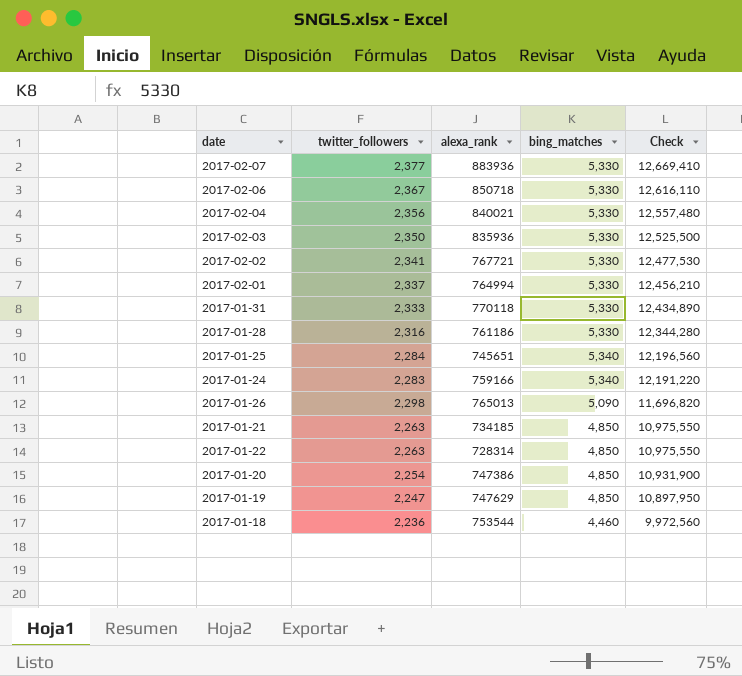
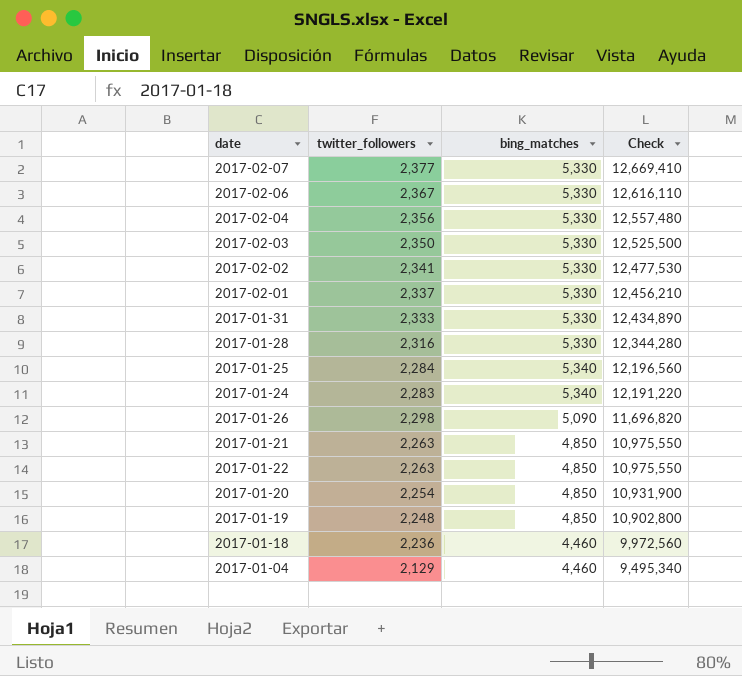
column alexa_rank | position: 3 -> none
2017-01-19 | twitter_followers: 2,247 -> 2,248
2017-01-19 | Check: 10,897,950 -> 10,902,800
row 2017-01-04: none -> 2,129 | 4,460 | 9,495,340

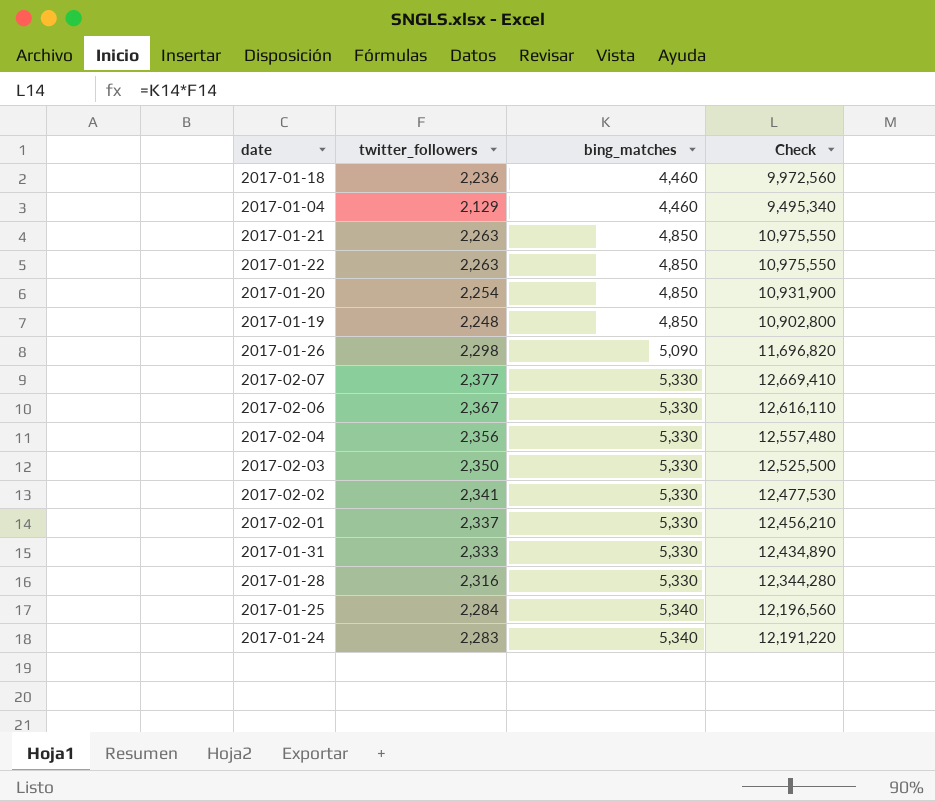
row order: Check descending -> bing_matches ascending

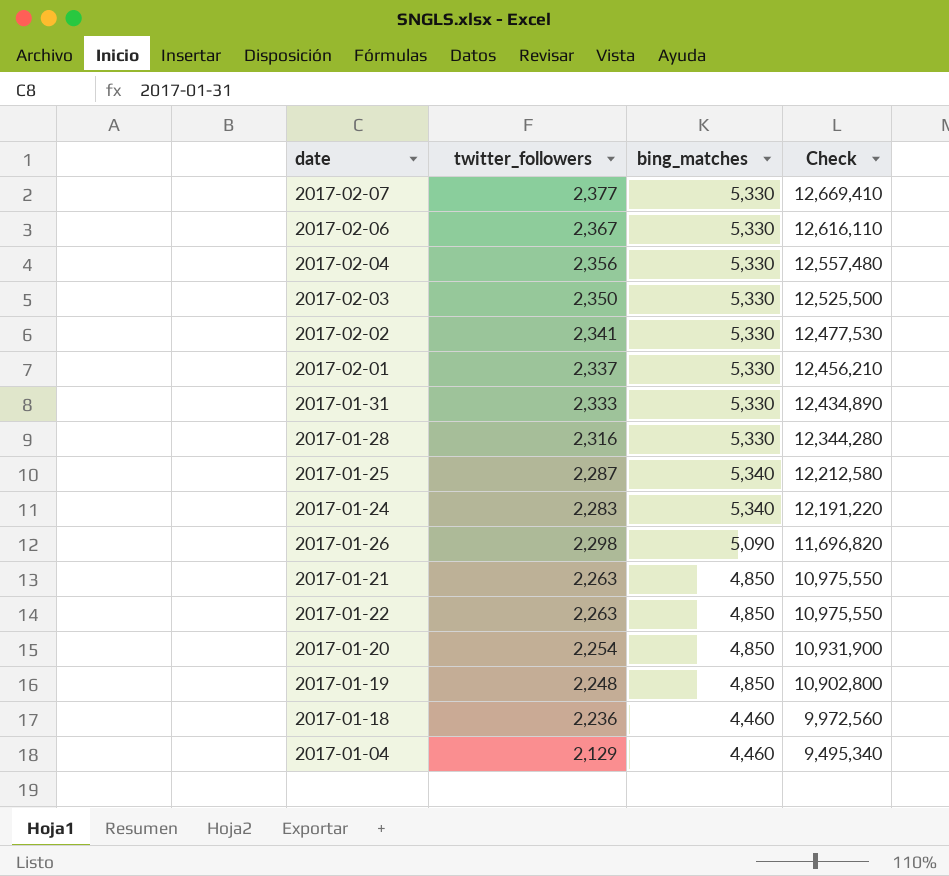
row order: bing_matches ascending -> Check descending
2017-01-25 | twitter_followers: 2,284 -> 2,287
2017-01-25 | Check: 12,196,560 -> 12,212,580

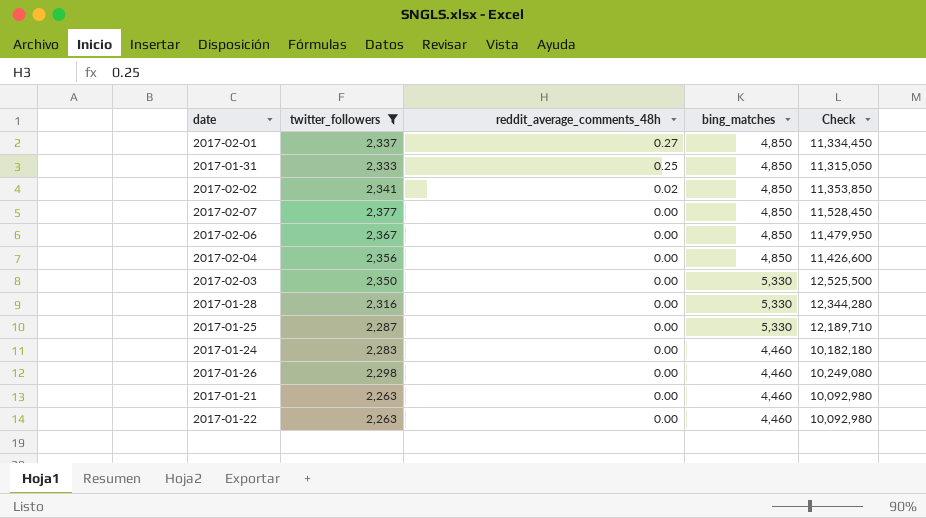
filter: none -> twitter_followers >= 2,263
row order: Check descending -> reddit_average_comments_48h descending
column reddit_average_comments_48h | position: none -> 3
2017-02-01 | bing_matches: 5,330 -> 4,850
2017-02-01 | Check: 12,456,210 -> 11,334,450
2017-01-31 | bing_matches: 5,330 -> 4,850
2017-01-31 | Check: 12,434,890 -> 11,315,050
2017-02-02 | bing_matches: 5,330 -> 4,850
2017-02-02 | Check: 12,477,530 -> 11,353,850
2017-02-07 | bing_matches: 5,330 -> 4,850
2017-02-07 | Check: 12,669,410 -> 11,528,450
2017-02-06 | bing_matches: 5,330 -> 4,850
2017-02-06 | Check: 12,616,110 -> 11,479,950
2017-02-04 | bing_matches: 5,330 -> 4,850
2017-02-04 | Check: 12,557,480 -> 11,426,600
2017-01-25 | bing_matches: 5,340 -> 5,330
2017-01-25 | Check: 12,212,580 -> 12,189,710
2017-01-24 | bing_matches: 5,340 -> 4,460
2017-01-24 | Check: 12,191,220 -> 10,182,180
2017-01-26 | bing_matches: 5,090 -> 4,460
2017-01-26 | Check: 11,696,820 -> 10,249,080
2017-01-21 | bing_matches: 4,850 -> 4,460
2017-01-21 | Check: 10,975,550 -> 10,092,980
2017-01-22 | bing_matches: 4,850 -> 4,460
2017-01-22 | Check: 10,975,550 -> 10,092,980

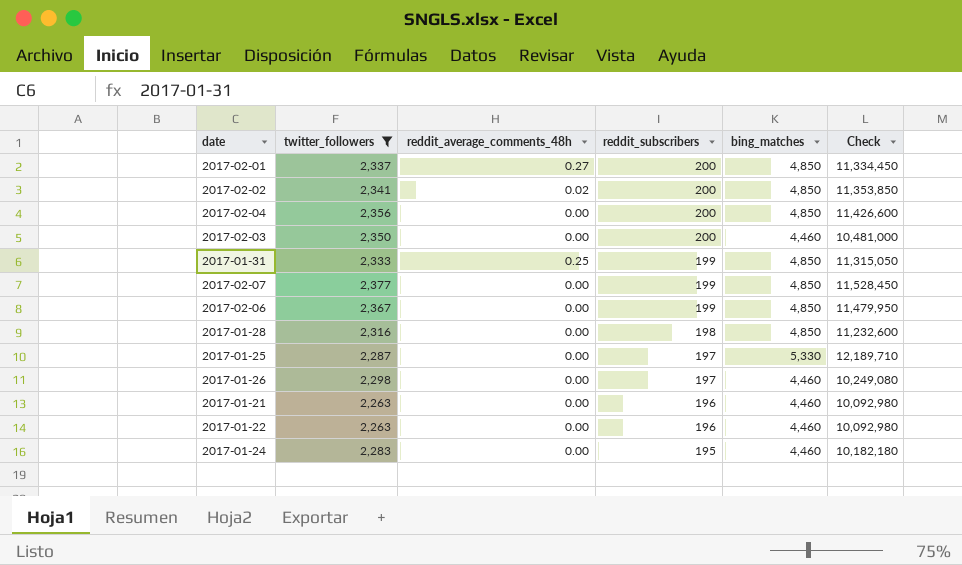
row order: reddit_average_comments_48h descending -> reddit_subscribers descending
column reddit_subscribers | position: none -> 4
2017-02-03 | bing_matches: 5,330 -> 4,460
2017-02-03 | Check: 12,525,500 -> 10,481,000
2017-01-28 | bing_matches: 5,330 -> 4,850
2017-01-28 | Check: 12,344,280 -> 11,232,600

